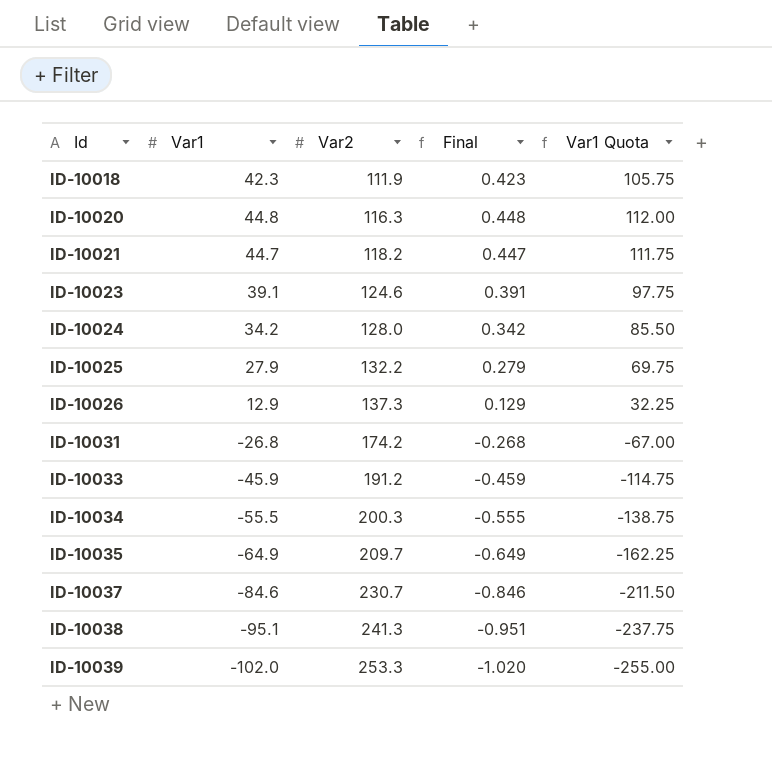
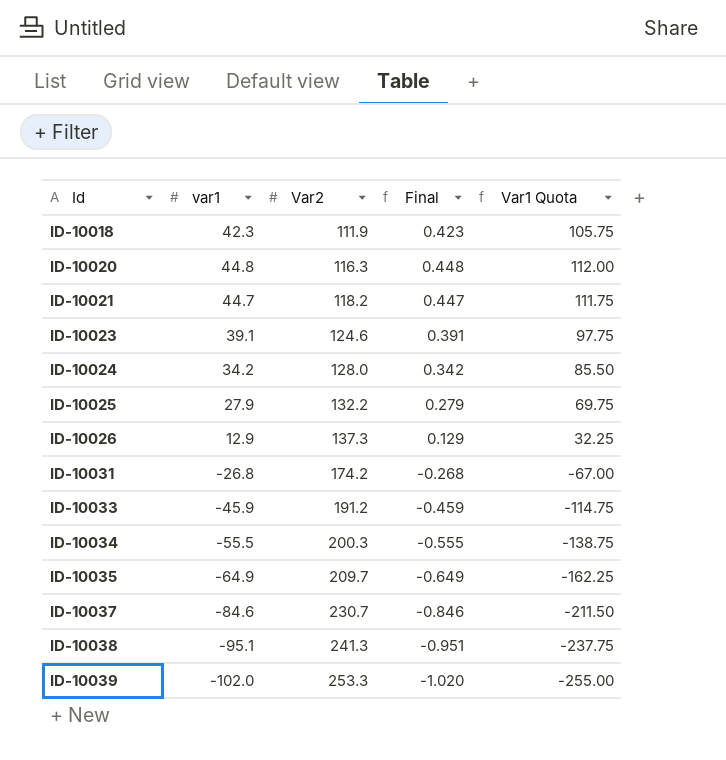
column name: Var1 -> var1

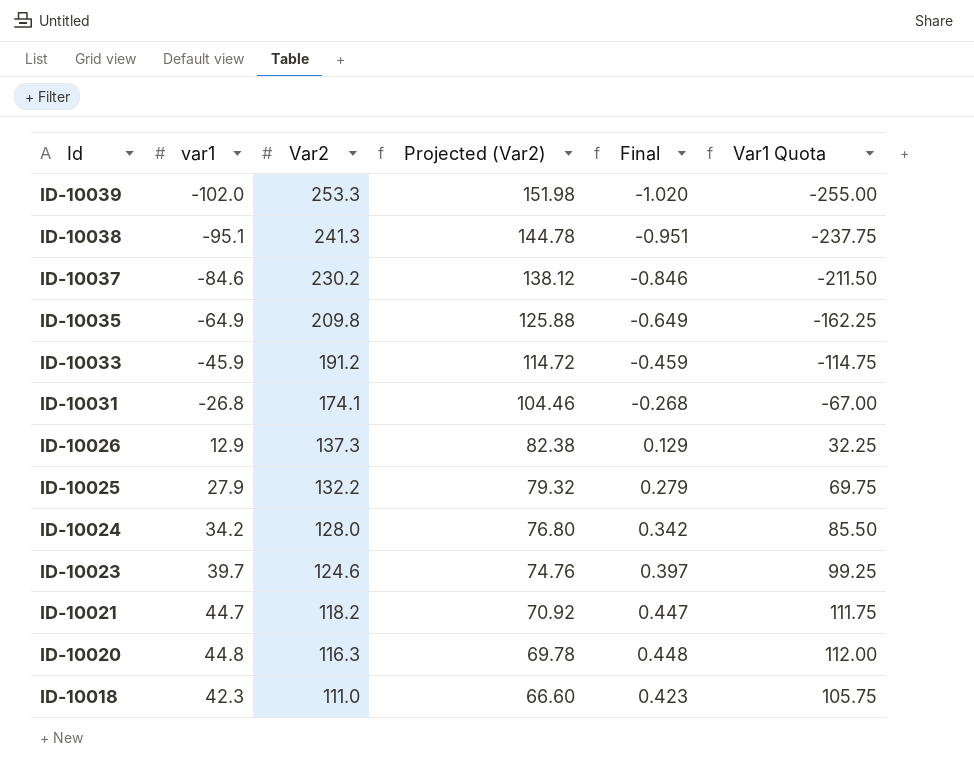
row order: Id ascending -> Id descending
column Projected (Var2) | formula: none -> [Var2] * 0.6
row ID-10034: -55.5 | 200.3 | -0.555 | -138.75 -> none
ID-10037 | Var2: 230.7 -> 230.2
ID-10035 | Var2: 209.7 -> 209.8
ID-10031 | Var2: 174.2 -> 174.1
ID-10023 | var1: 39.1 -> 39.7
ID-10023 | Final: 0.391 -> 0.397
ID-10023 | Var1 Quota: 97.75 -> 99.25
ID-10018 | Var2: 111.9 -> 111.0

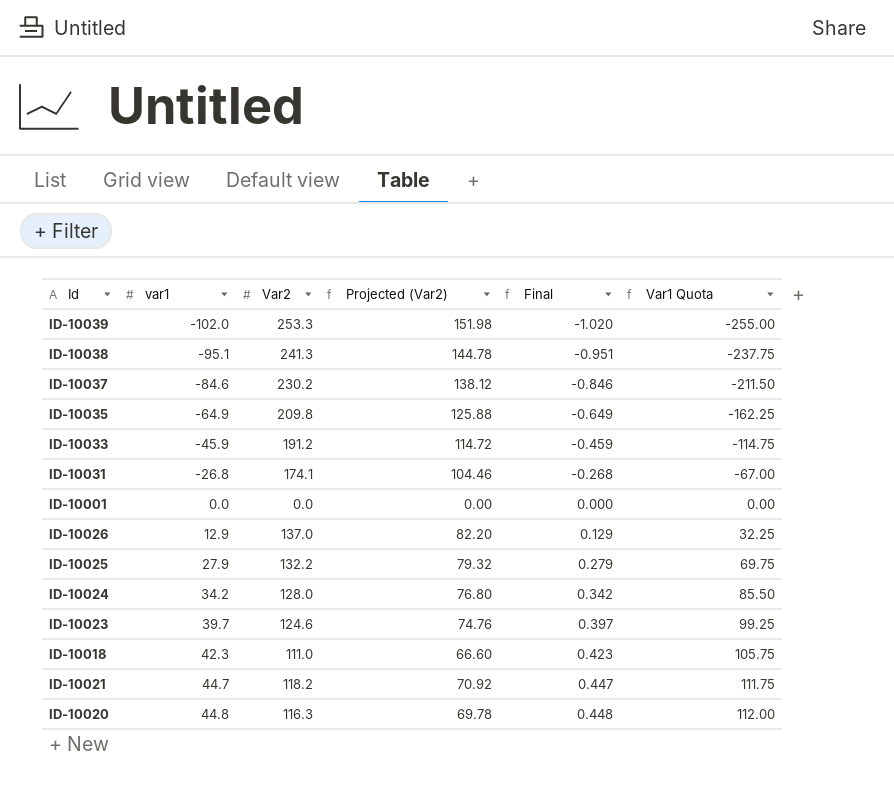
row order: Id descending -> var1 ascending
row ID-10001: none -> 0.0 | 0.0 | 0.00 | 0.000 | 0.00
ID-10026 | Var2: 137.3 -> 137.0
ID-10026 | Projected (Var2): 82.38 -> 82.20

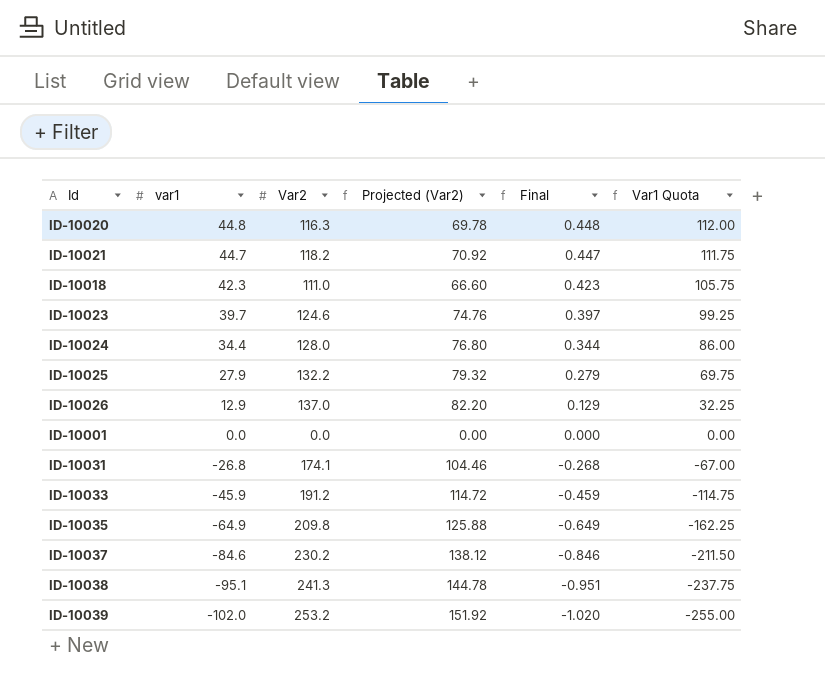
row order: var1 ascending -> var1 descending
ID-10024 | var1: 34.2 -> 34.4
ID-10024 | Final: 0.342 -> 0.344
ID-10024 | Var1 Quota: 85.50 -> 86.00
ID-10039 | Var2: 253.3 -> 253.2
ID-10039 | Projected (Var2): 151.98 -> 151.92

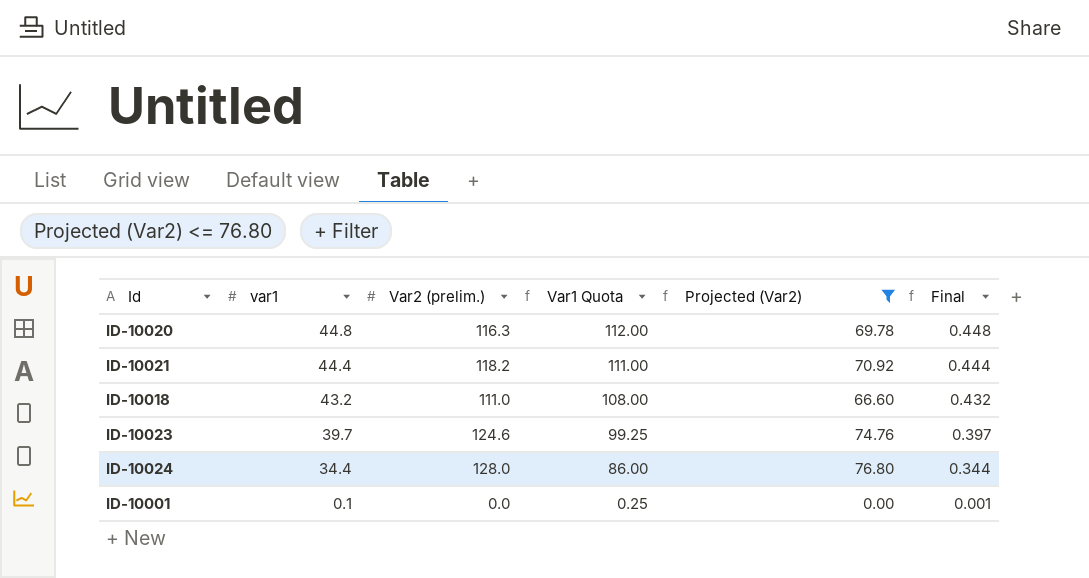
filter: none -> Projected (Var2) <= 76.80
column name: Var2 -> Var2 (prelim.)
column Var1 Quota | position: 6 -> 4
ID-10021 | var1: 44.7 -> 44.4
ID-10021 | Var1 Quota: 111.75 -> 111.00
ID-10021 | Final: 0.447 -> 0.444
ID-10018 | var1: 42.3 -> 43.2
ID-10018 | Var1 Quota: 105.75 -> 108.00
ID-10018 | Final: 0.423 -> 0.432
ID-10001 | var1: 0.0 -> 0.1
ID-10001 | Var1 Quota: 0.00 -> 0.25
ID-10001 | Final: 0.000 -> 0.001

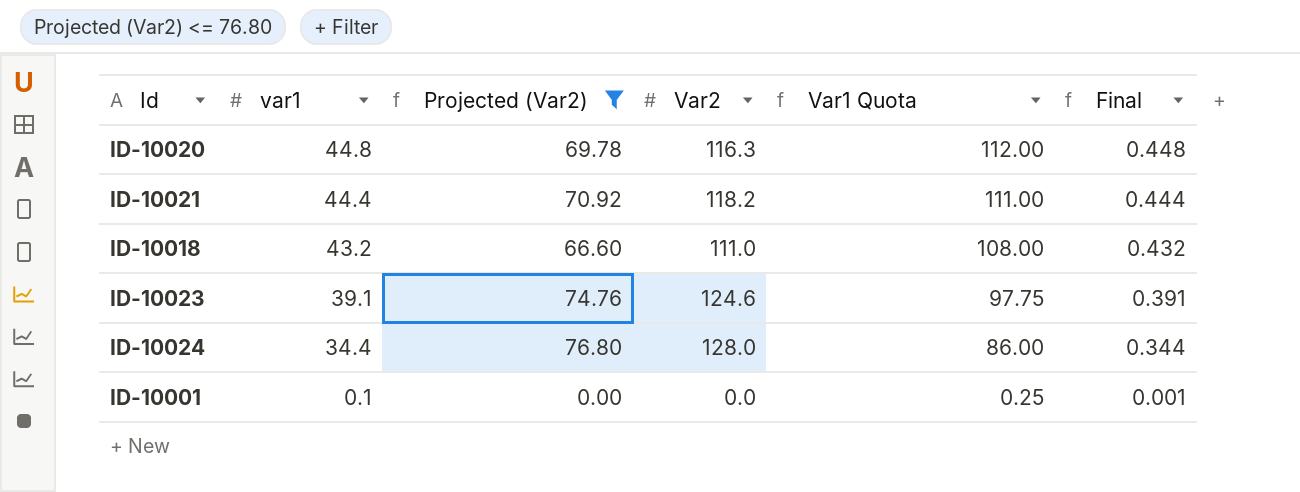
column Projected (Var2) | position: 5 -> 3
column name: Var2 (prelim.) -> Var2
ID-10023 | var1: 39.7 -> 39.1
ID-10023 | Var1 Quota: 99.25 -> 97.75
ID-10023 | Final: 0.397 -> 0.391

